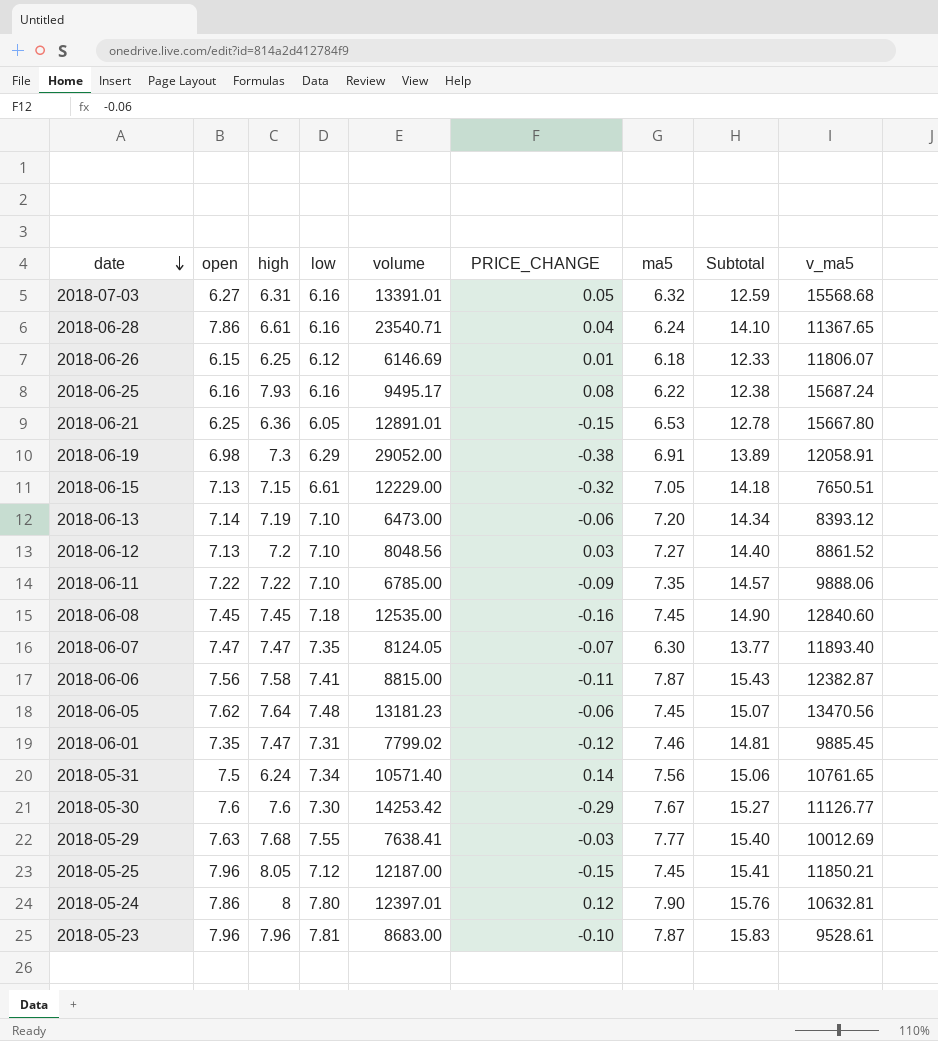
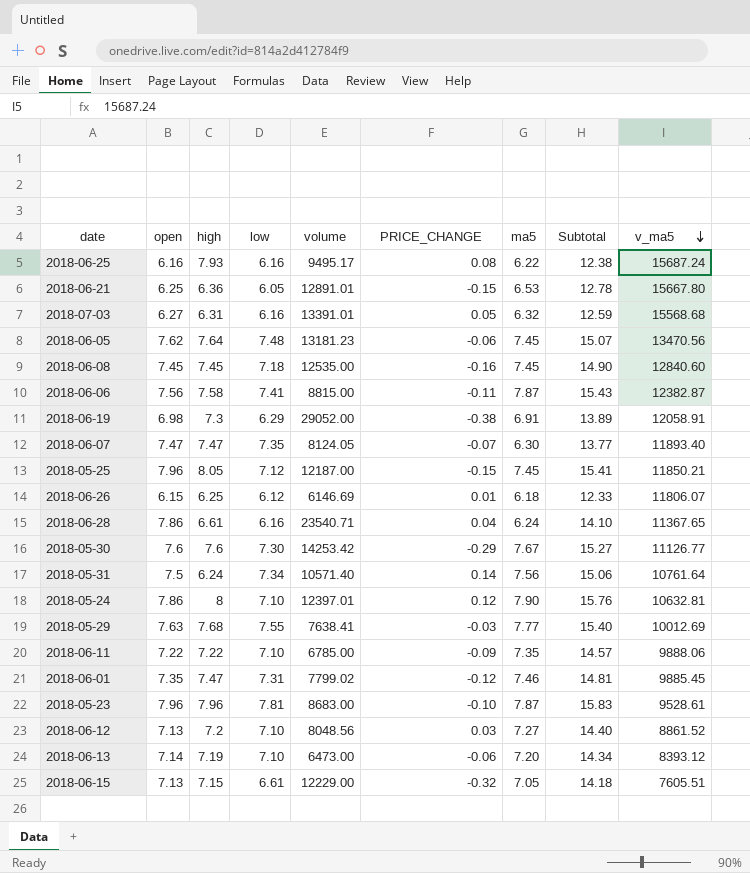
row order: date descending -> v_ma5 descending
2018-05-31 | v_ma5: 10761.65 -> 10761.64
2018-05-24 | low: 7.80 -> 7.10
2018-06-15 | v_ma5: 7650.51 -> 7605.51

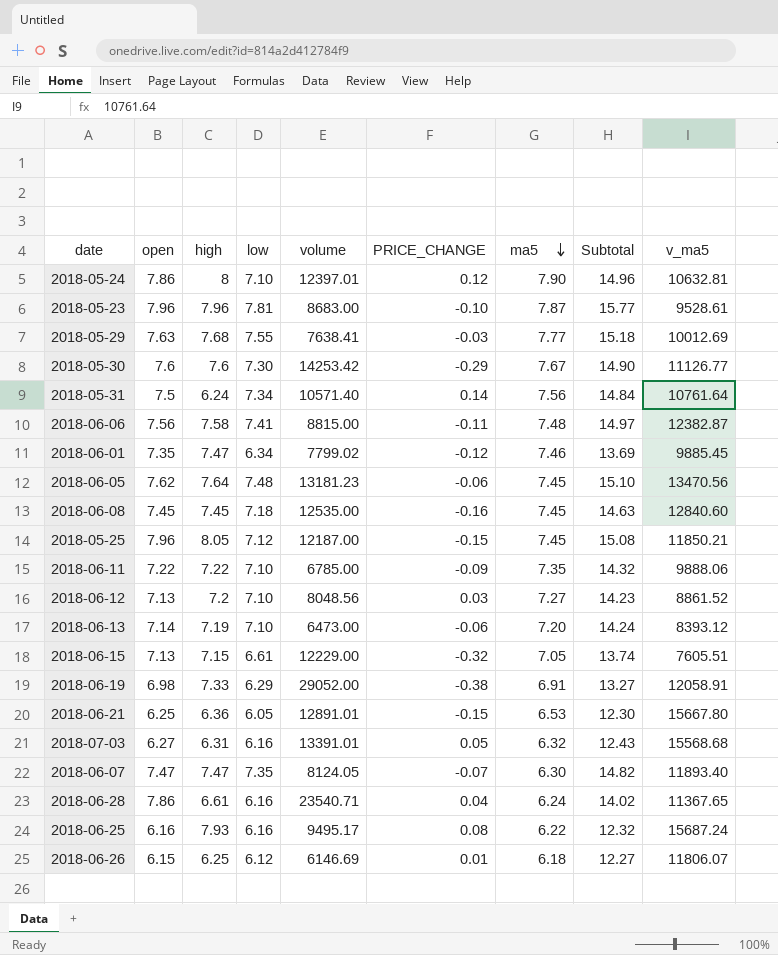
row order: v_ma5 descending -> ma5 descending
column Subtotal | formula: [open] + [ma5] -> [open] + [low]
2018-06-06 | ma5: 7.87 -> 7.48
2018-06-01 | low: 7.31 -> 6.34
2018-06-19 | high: 7.3 -> 7.33

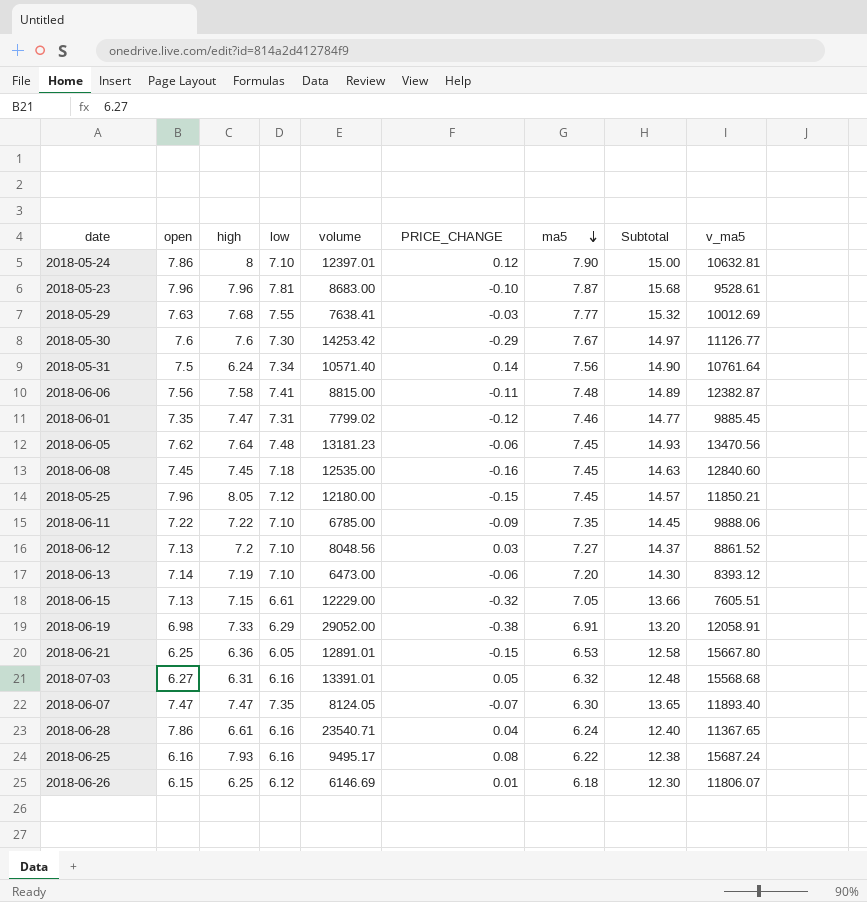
column Subtotal | formula: [open] + [low] -> [low] + [ma5]
2018-06-01 | low: 6.34 -> 7.31
2018-05-25 | volume: 12187.00 -> 12180.00

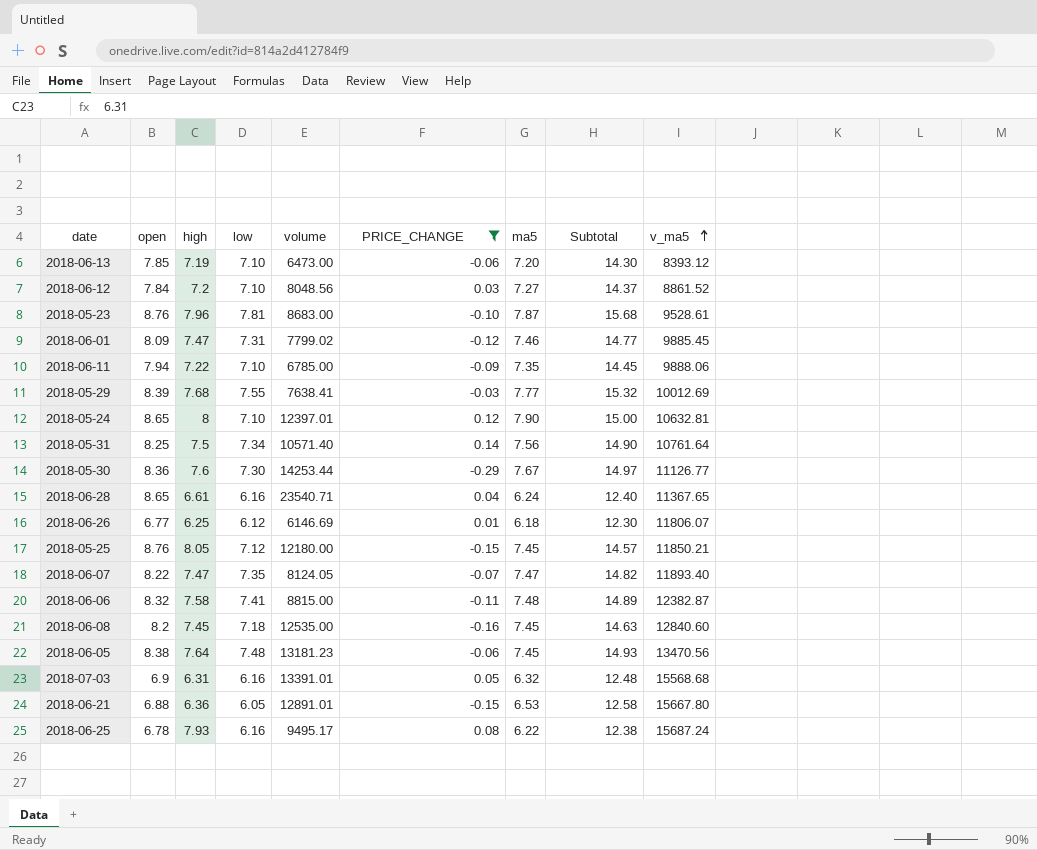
filter: none -> PRICE_CHANGE >= -0.29
row order: ma5 descending -> v_ma5 ascending
2018-06-13 | open: 7.14 -> 7.85
2018-06-12 | open: 7.13 -> 7.84
2018-05-23 | open: 7.96 -> 8.76
2018-06-01 | open: 7.35 -> 8.09
2018-06-11 | open: 7.22 -> 7.94
2018-05-29 | open: 7.63 -> 8.39
2018-05-24 | open: 7.86 -> 8.65
2018-05-31 | open: 7.5 -> 8.25
2018-05-31 | high: 6.24 -> 7.5
2018-05-30 | open: 7.6 -> 8.36
2018-05-30 | volume: 14253.42 -> 14253.44
2018-06-28 | open: 7.86 -> 8.65
2018-06-26 | open: 6.15 -> 6.77
2018-05-25 | open: 7.96 -> 8.76
2018-06-07 | open: 7.47 -> 8.22
2018-06-07 | ma5: 6.30 -> 7.47
2018-06-07 | Subtotal: 13.65 -> 14.82
2018-06-06 | open: 7.56 -> 8.32
2018-06-08 | open: 7.45 -> 8.2
2018-06-05 | open: 7.62 -> 8.38
2018-07-03 | open: 6.27 -> 6.9
2018-06-21 | open: 6.25 -> 6.88
2018-06-25 | open: 6.16 -> 6.78

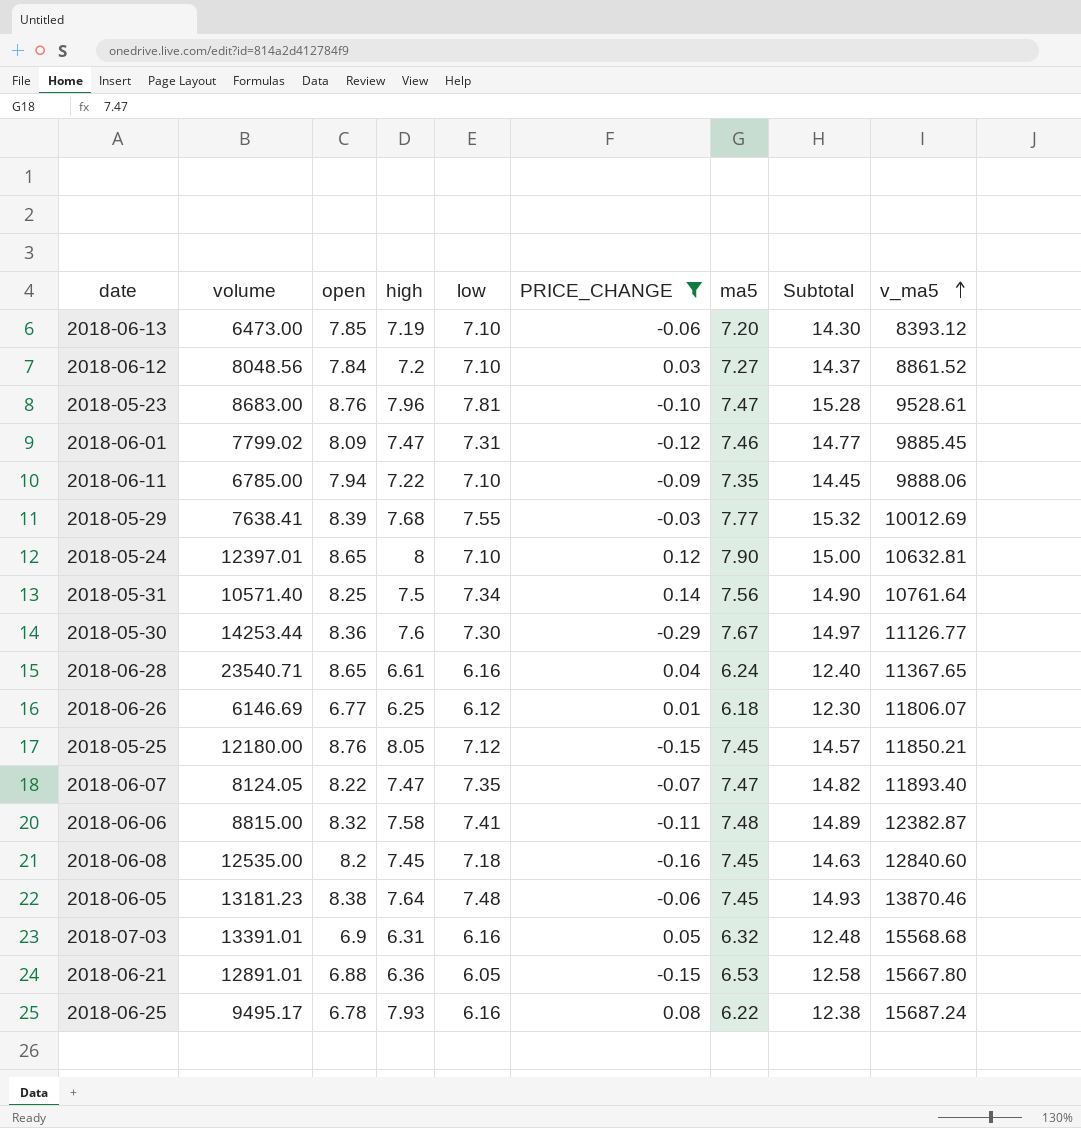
column volume | position: 5 -> 2
2018-05-23 | ma5: 7.87 -> 7.47
2018-05-23 | Subtotal: 15.68 -> 15.28
2018-06-05 | v_ma5: 13470.56 -> 13870.46

